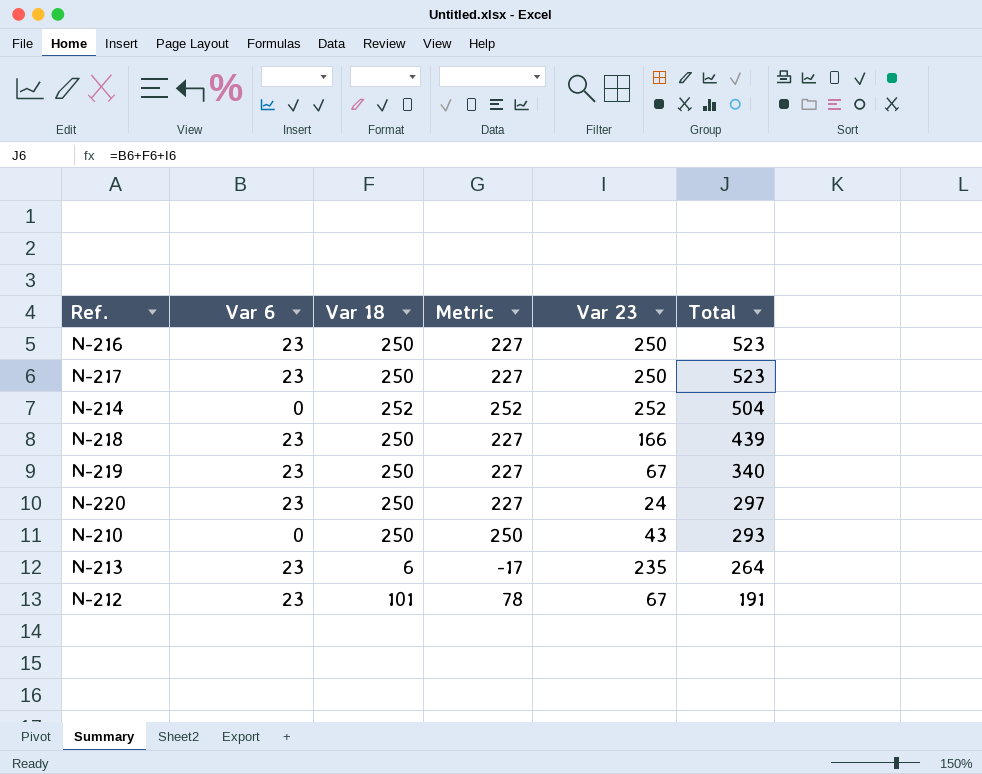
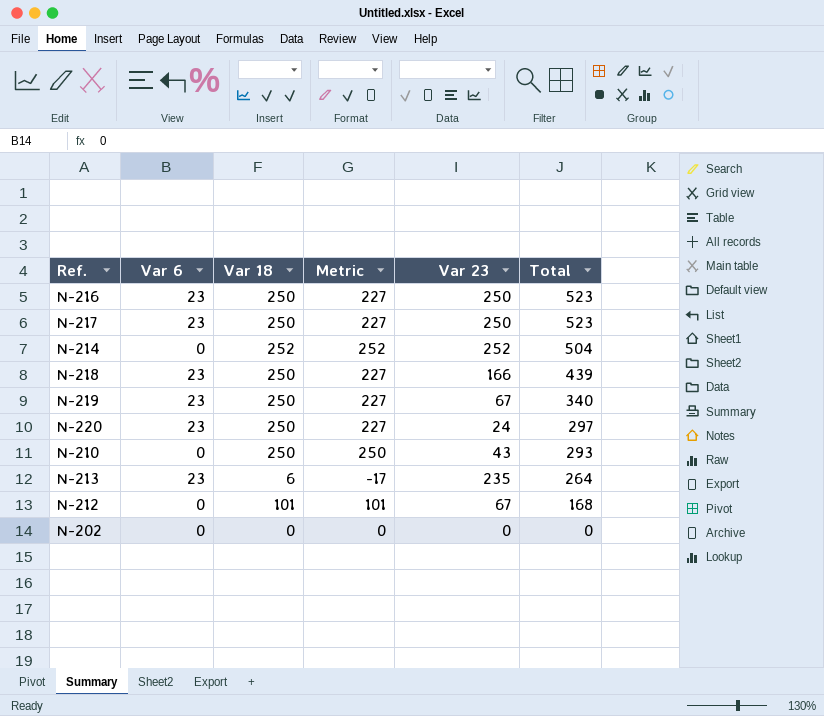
N-212 | Var 6: 23 -> 0
N-212 | Metric: 78 -> 101
N-212 | Total: 191 -> 168
row N-202: none -> 0 | 0 | 0 | 0 | 0

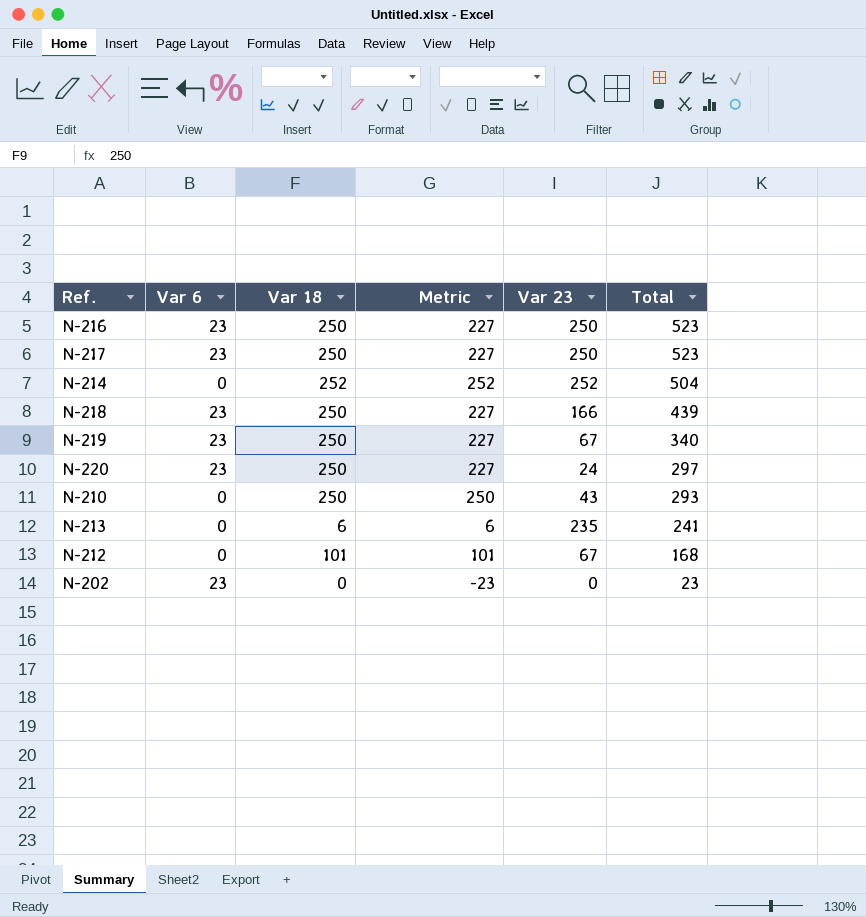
N-213 | Var 6: 23 -> 0
N-213 | Metric: -17 -> 6
N-213 | Total: 264 -> 241
N-202 | Var 6: 0 -> 23
N-202 | Metric: 0 -> -23
N-202 | Total: 0 -> 23

